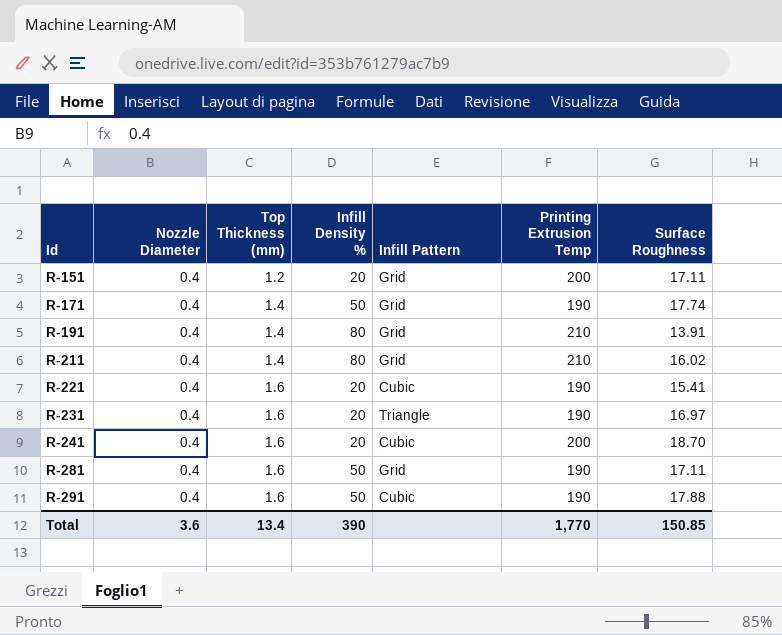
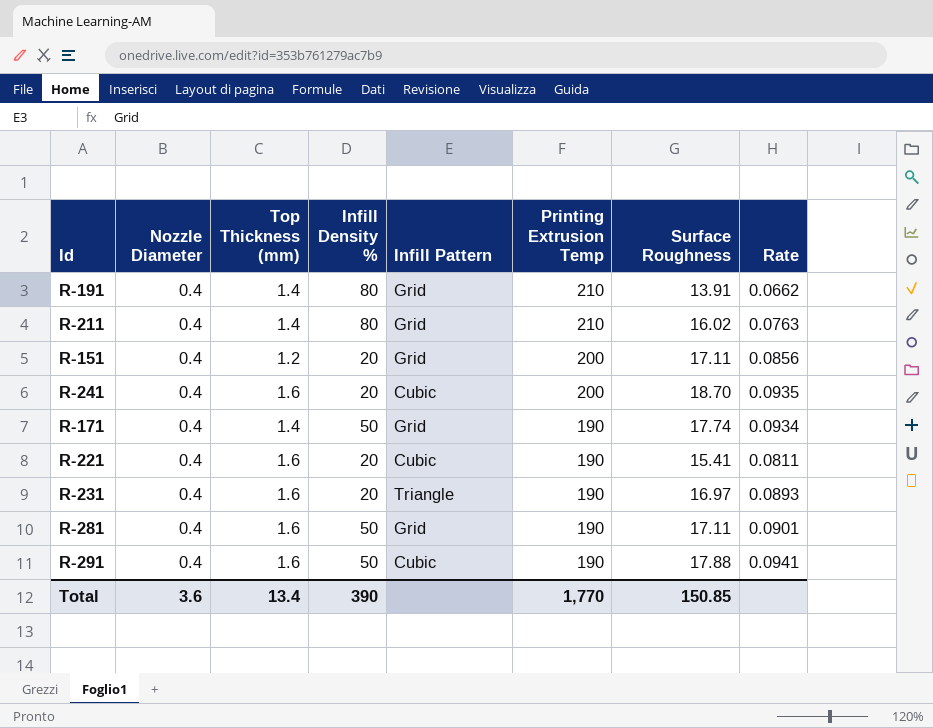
row order: Id ascending -> Printing Extrusion Temp descending
column Rate | formula: none -> [Surface Roughness] / [Printing Extrusion Temp]

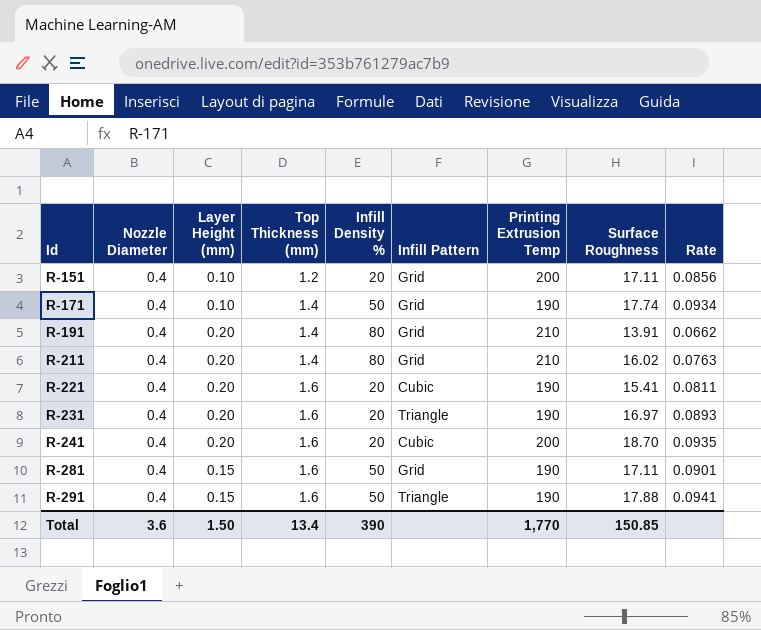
row order: Printing Extrusion Temp descending -> Id ascending
column Layer Height (mm) | position: none -> 3
R-291 | Infill Pattern: Cubic -> Triangle

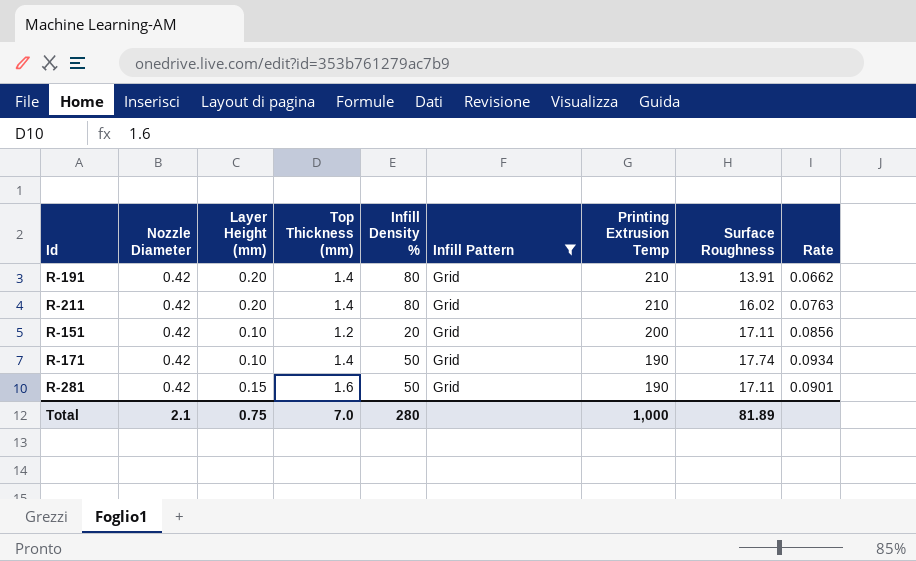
filter: none -> Infill Pattern = Grid
row order: Id ascending -> Printing Extrusion Temp descending
R-191 | Nozzle Diameter: 0.4 -> 0.42
R-211 | Nozzle Diameter: 0.4 -> 0.42
R-151 | Nozzle Diameter: 0.4 -> 0.42
R-171 | Nozzle Diameter: 0.4 -> 0.42
R-281 | Nozzle Diameter: 0.4 -> 0.42
Total | Nozzle Diameter: 3.6 -> 2.1
Total | Layer Height (mm): 1.50 -> 0.75
Total | Top Thickness (mm): 13.4 -> 7.0
Total | Infill Density %: 390 -> 280
Total | Printing Extrusion Temp: 1,770 -> 1,000
Total | Surface Roughness: 150.85 -> 81.89

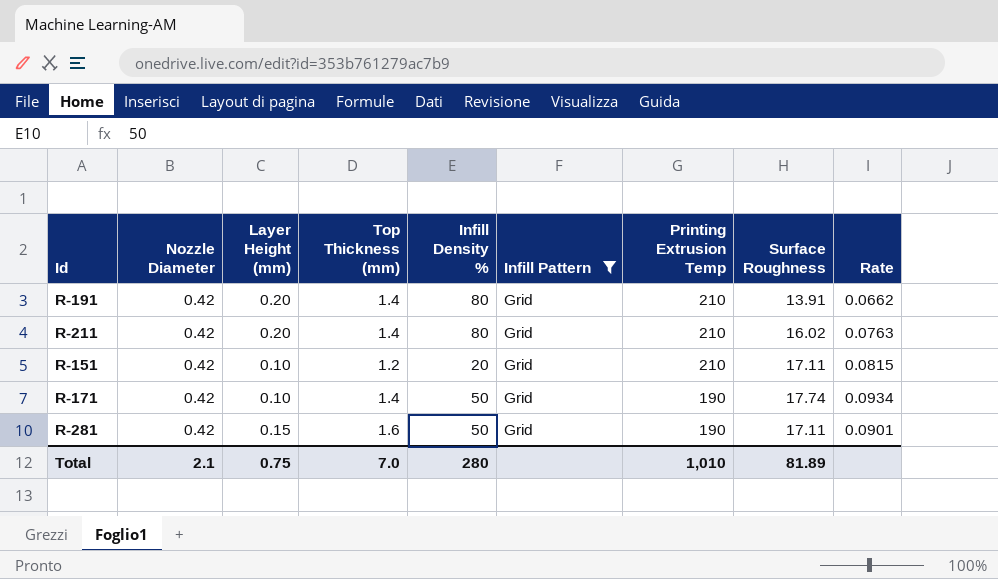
R-151 | Printing Extrusion Temp: 200 -> 210
R-151 | Rate: 0.0856 -> 0.0815
Total | Printing Extrusion Temp: 1,000 -> 1,010

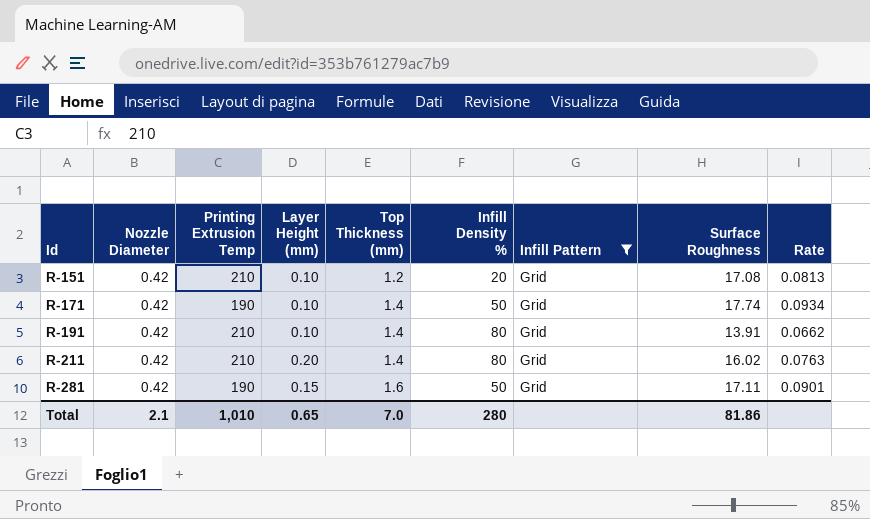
row order: Printing Extrusion Temp descending -> Id ascending
column Printing Extrusion Temp | position: 7 -> 3
R-151 | Surface Roughness: 17.11 -> 17.08
R-151 | Rate: 0.0815 -> 0.0813
R-191 | Layer Height (mm): 0.20 -> 0.10
Total | Layer Height (mm): 0.75 -> 0.65
Total | Surface Roughness: 81.89 -> 81.86

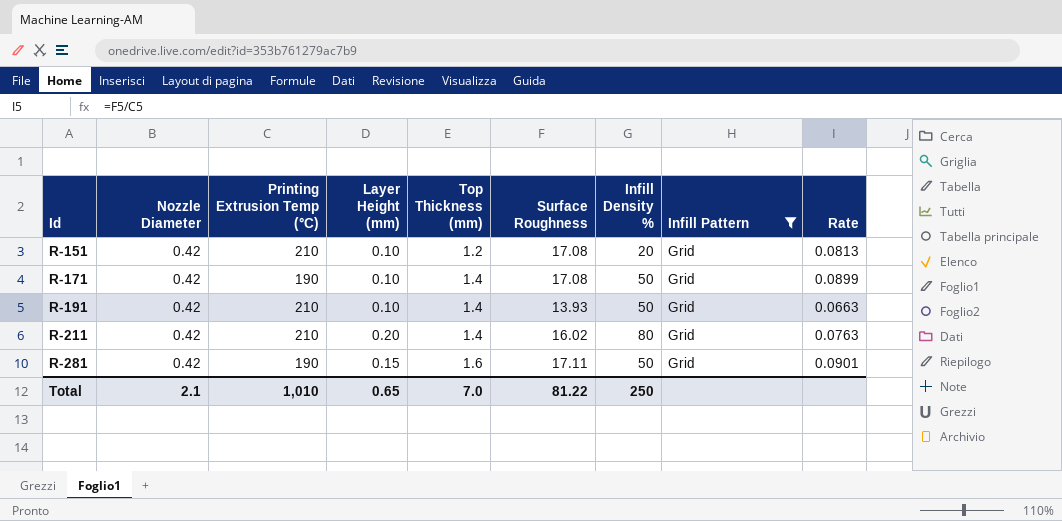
column name: Printing Extrusion Temp -> Printing Extrusion Temp (°C)
column Surface Roughness | position: 8 -> 6
R-171 | Surface Roughness: 17.74 -> 17.08
R-171 | Rate: 0.0934 -> 0.0899
R-191 | Surface Roughness: 13.91 -> 13.93
R-191 | Infill Density %: 80 -> 50
R-191 | Rate: 0.0662 -> 0.0663
Total | Surface Roughness: 81.86 -> 81.22
Total | Infill Density %: 280 -> 250

